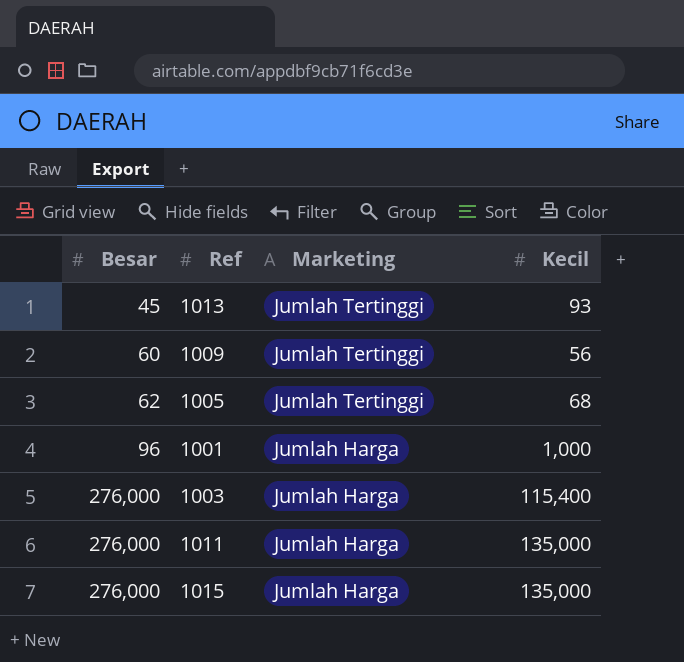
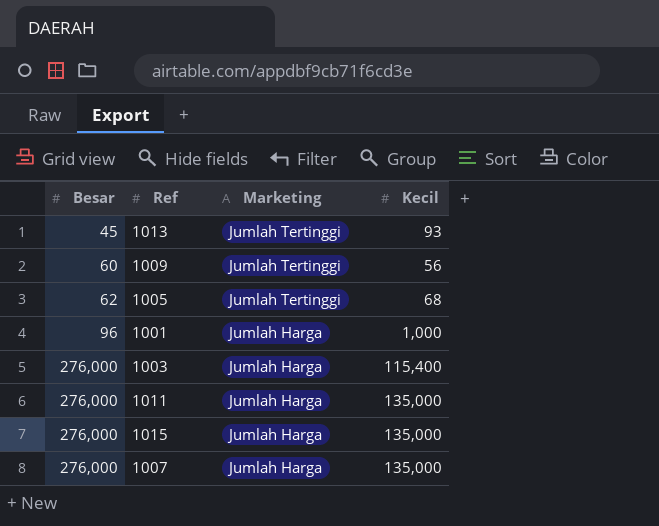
row 1007: none -> 276,000 | Jumlah Harga | 135,000

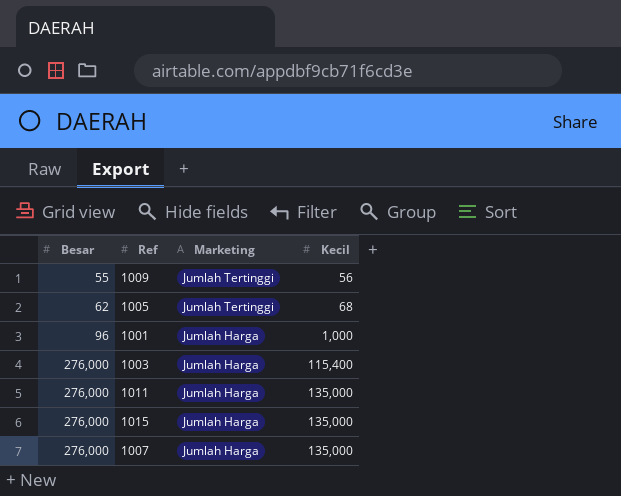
row 1013: 45 | Jumlah Tertinggi | 93 -> none
1009 | Besar: 60 -> 55

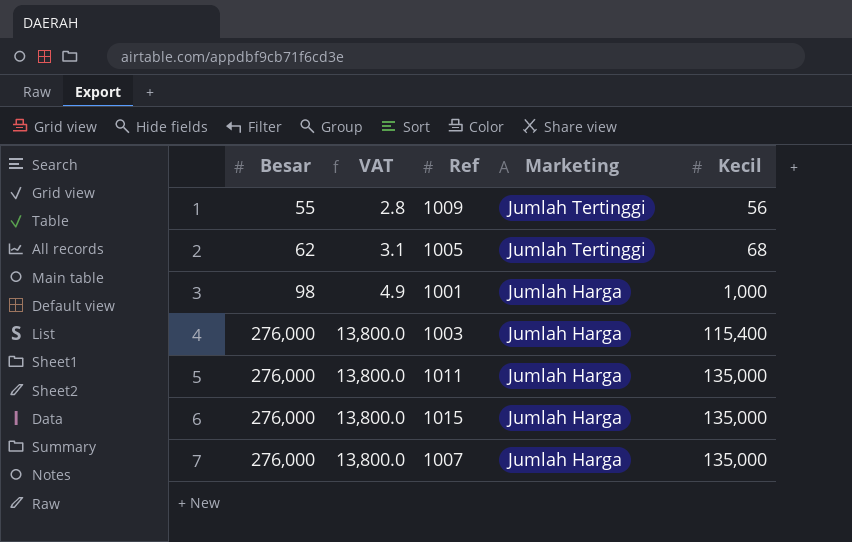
column VAT | formula: none -> [Besar] * 0.05
1001 | Besar: 96 -> 98

